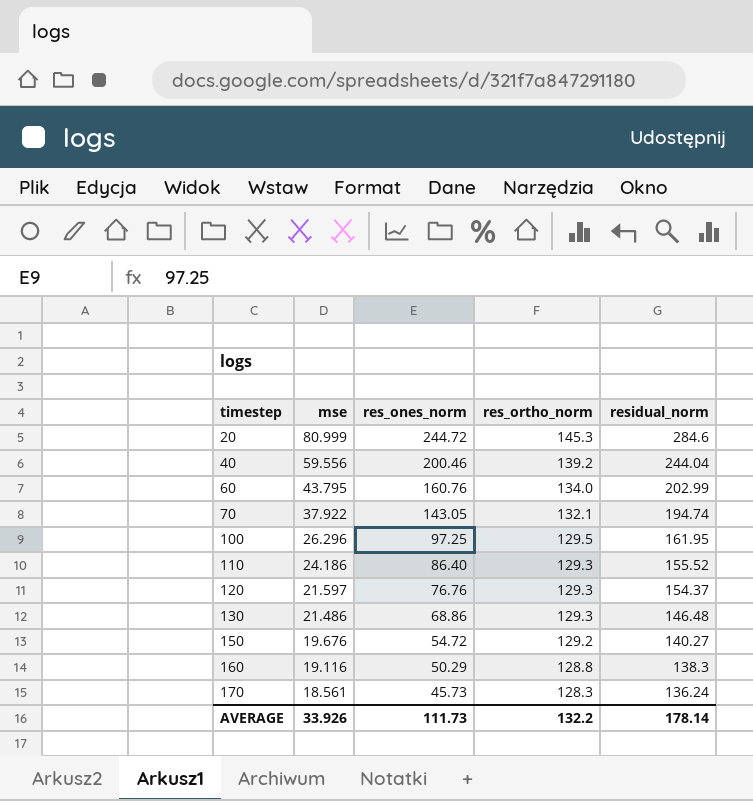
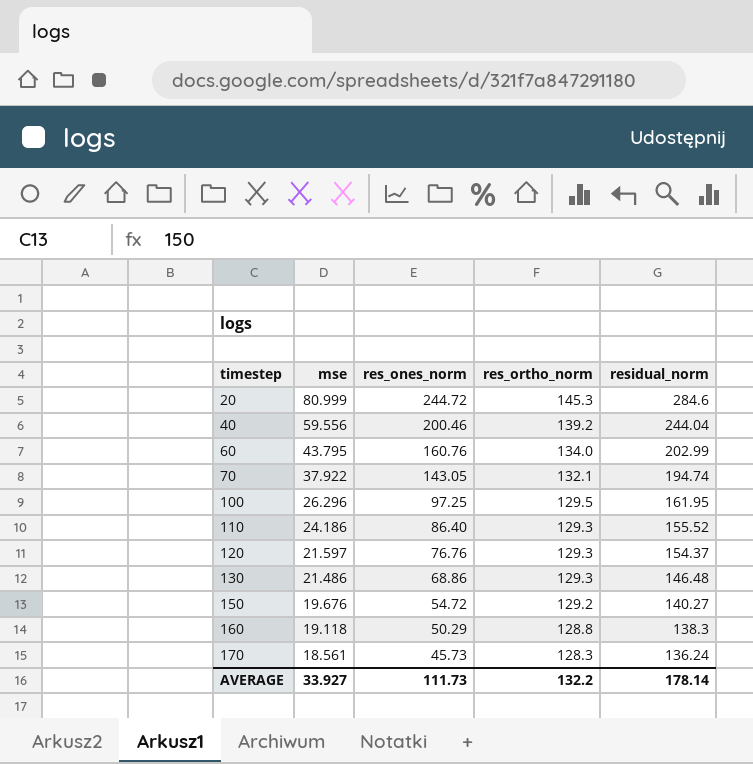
160 | mse: 19.116 -> 19.118
AVERAGE | mse: 33.926 -> 33.927

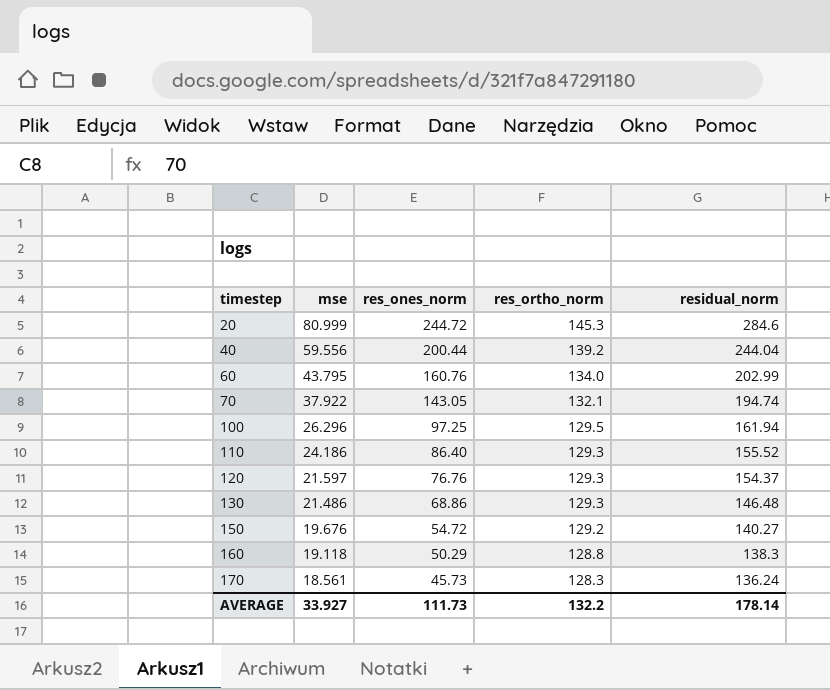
40 | res_ones_norm: 200.46 -> 200.44
100 | residual_norm: 161.95 -> 161.94

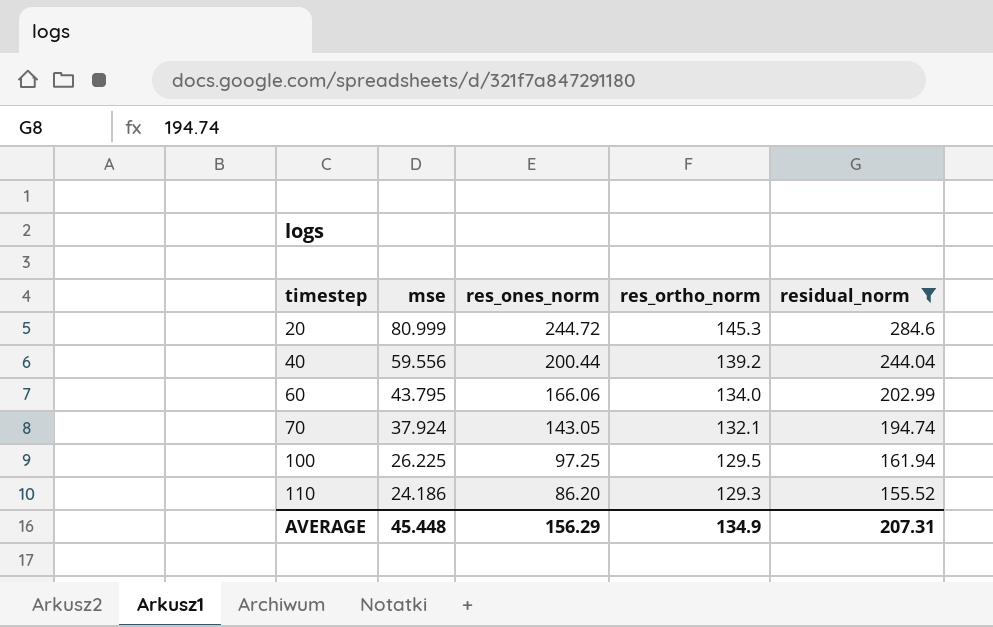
filter: none -> residual_norm >= 155.52
60 | res_ones_norm: 160.76 -> 166.06
70 | mse: 37.922 -> 37.924
100 | mse: 26.296 -> 26.225
110 | res_ones_norm: 86.40 -> 86.20
AVERAGE | mse: 33.927 -> 45.448
AVERAGE | res_ones_norm: 111.73 -> 156.29
AVERAGE | res_ortho_norm: 132.2 -> 134.9
AVERAGE | residual_norm: 178.14 -> 207.31

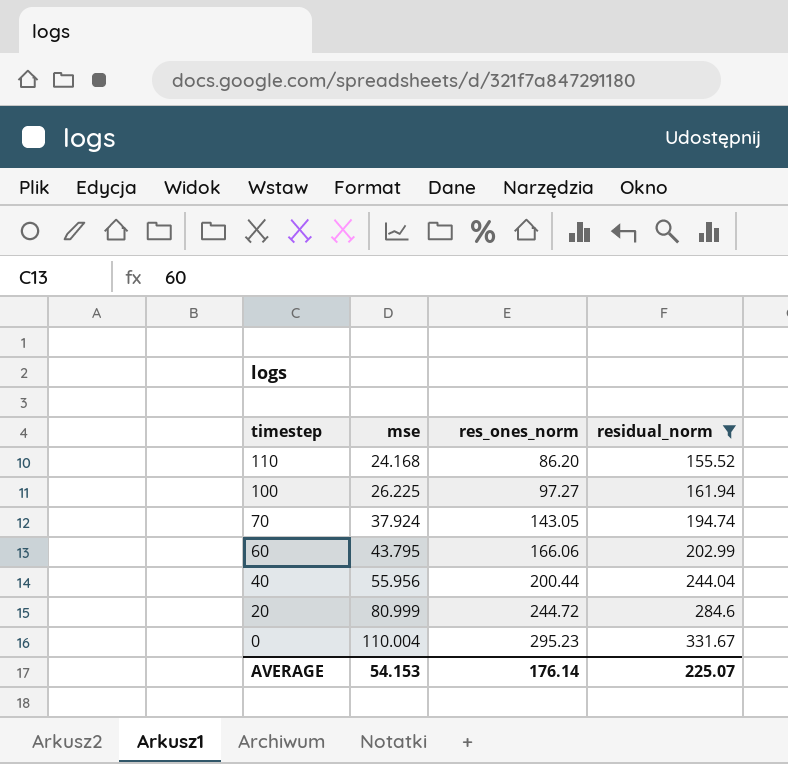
row order: timestep ascending -> timestep descending
column res_ortho_norm | position: 4 -> none
110 | mse: 24.186 -> 24.168
100 | res_ones_norm: 97.25 -> 97.27
40 | mse: 59.556 -> 55.956
row 0: none -> 110.004 | 295.23 | 331.67
AVERAGE | mse: 45.448 -> 54.153
AVERAGE | res_ones_norm: 156.29 -> 176.14
AVERAGE | residual_norm: 207.31 -> 225.07

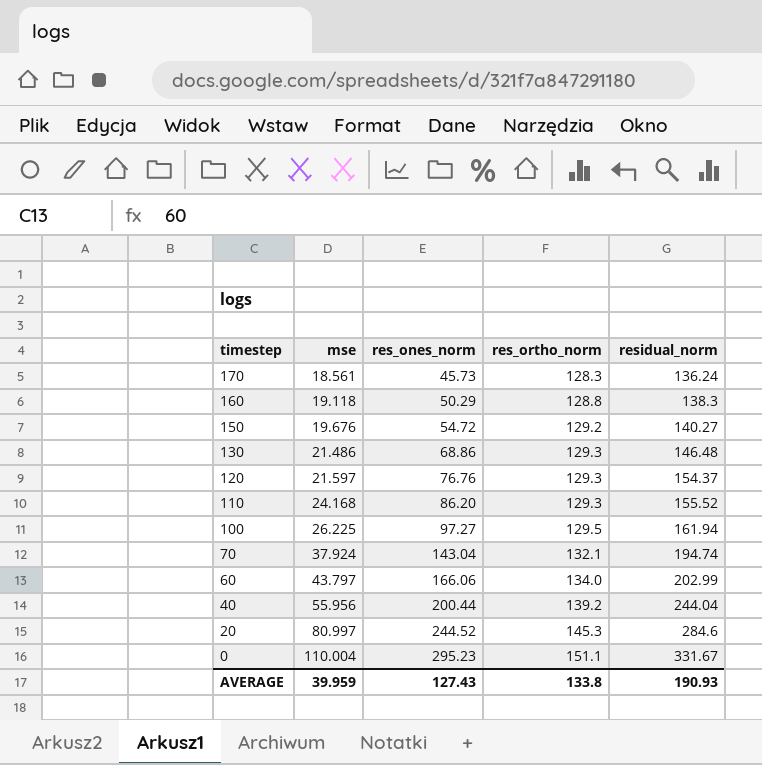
filter: residual_norm >= 155.52 -> none
column res_ortho_norm | position: none -> 4
70 | res_ones_norm: 143.05 -> 143.04
60 | mse: 43.795 -> 43.797
20 | mse: 80.999 -> 80.997
20 | res_ones_norm: 244.72 -> 244.52
AVERAGE | mse: 54.153 -> 39.959
AVERAGE | res_ones_norm: 176.14 -> 127.43
AVERAGE | residual_norm: 225.07 -> 190.93

